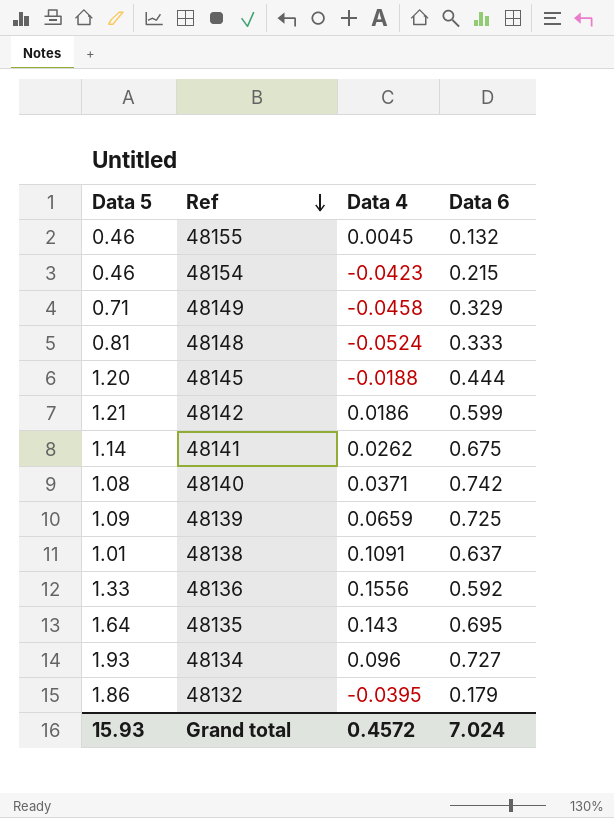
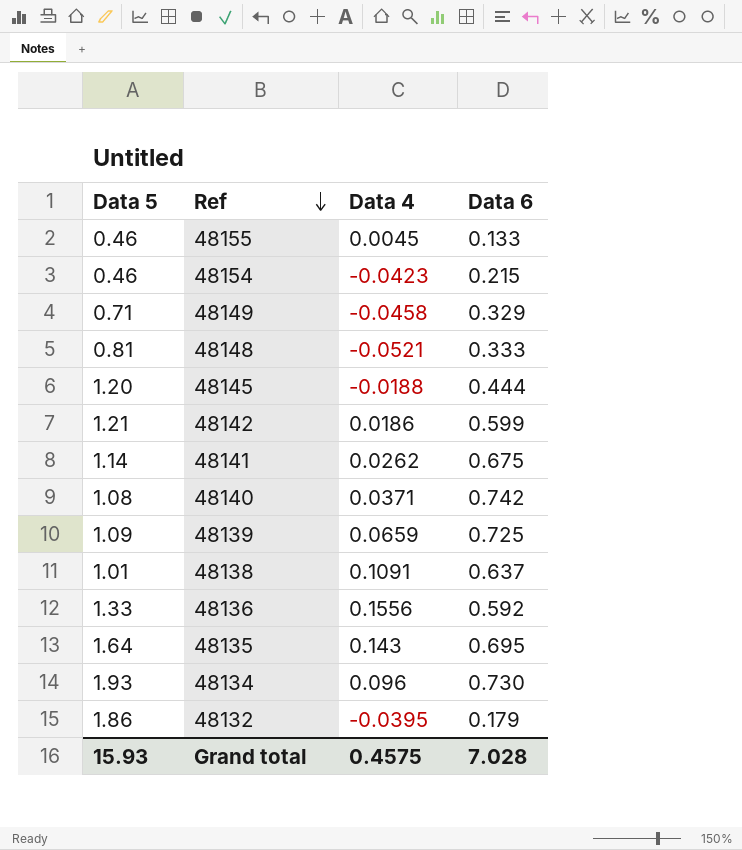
48155 | Data 6: 0.132 -> 0.133
48148 | Data 4: -0.0524 -> -0.0521
48134 | Data 6: 0.727 -> 0.730
Grand total | Data 4: 0.4572 -> 0.4575
Grand total | Data 6: 7.024 -> 7.028

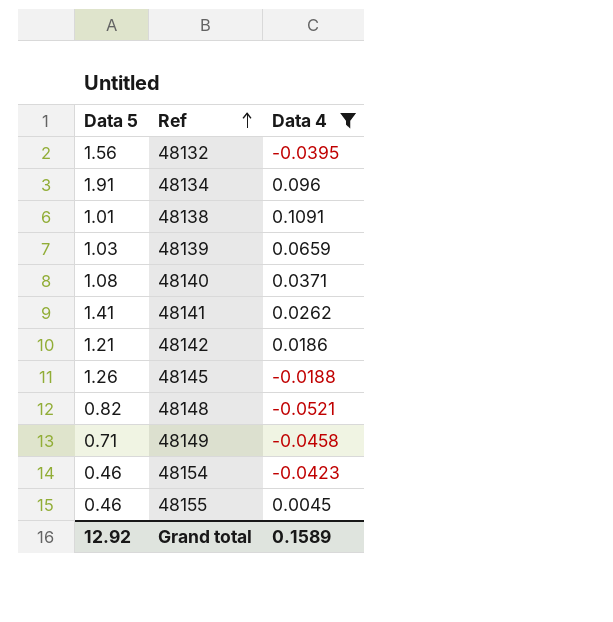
filter: none -> Data 4 <= 0.1091
row order: Ref descending -> Ref ascending
column Data 6 | position: 4 -> none
48132 | Data 5: 1.86 -> 1.56
48134 | Data 5: 1.93 -> 1.91
48139 | Data 5: 1.09 -> 1.03
48141 | Data 5: 1.14 -> 1.41
48145 | Data 5: 1.20 -> 1.26
48148 | Data 5: 0.81 -> 0.82
Grand total | Data 5: 15.93 -> 12.92
Grand total | Data 4: 0.4575 -> 0.1589

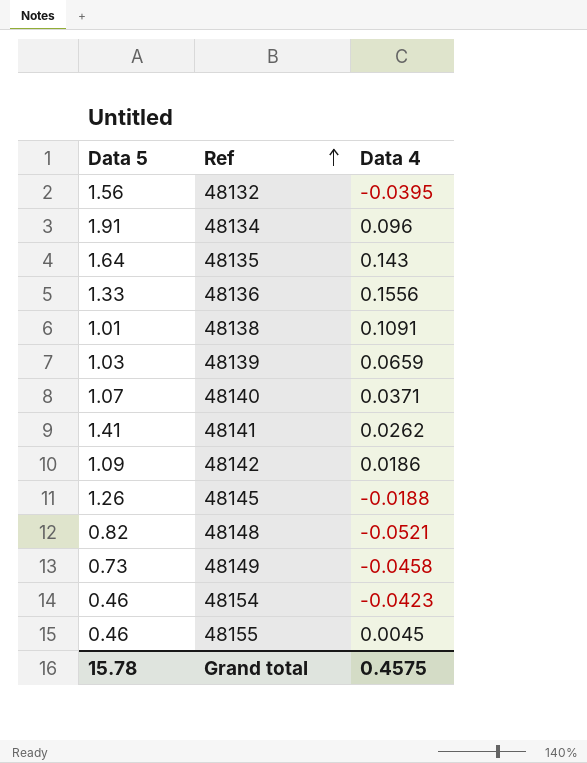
filter: Data 4 <= 0.1091 -> none
48140 | Data 5: 1.08 -> 1.07
48142 | Data 5: 1.21 -> 1.09
48149 | Data 5: 0.71 -> 0.73
Grand total | Data 5: 12.92 -> 15.78
Grand total | Data 4: 0.1589 -> 0.4575

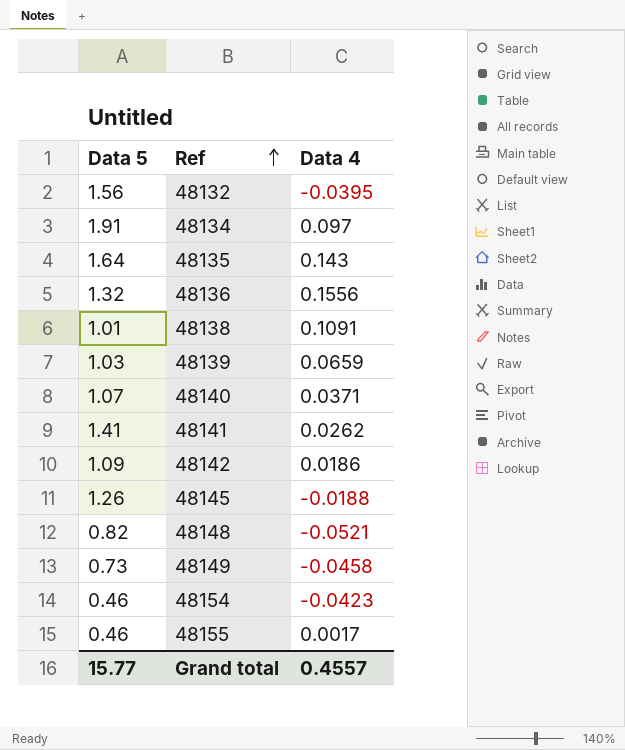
48134 | Data 4: 0.096 -> 0.097
48136 | Data 5: 1.33 -> 1.32
48155 | Data 4: 0.0045 -> 0.0017
Grand total | Data 5: 15.78 -> 15.77
Grand total | Data 4: 0.4575 -> 0.4557

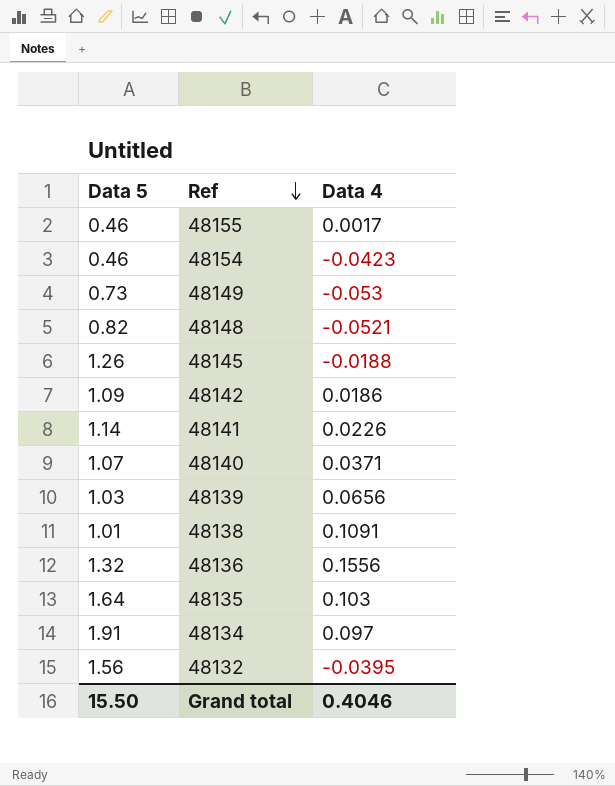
row order: Ref ascending -> Ref descending
48149 | Data 4: -0.0458 -> -0.053
48141 | Data 5: 1.41 -> 1.14
48141 | Data 4: 0.0262 -> 0.0226
48139 | Data 4: 0.0659 -> 0.0656
48135 | Data 4: 0.143 -> 0.103
Grand total | Data 5: 15.77 -> 15.50
Grand total | Data 4: 0.4557 -> 0.4046

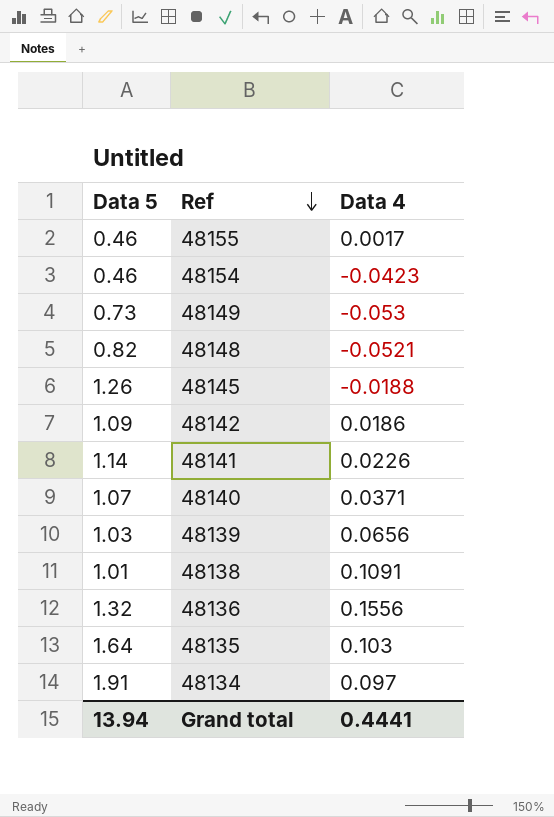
row 48132: 1.56 | -0.0395 -> none
Grand total | Data 5: 15.50 -> 13.94
Grand total | Data 4: 0.4046 -> 0.4441

